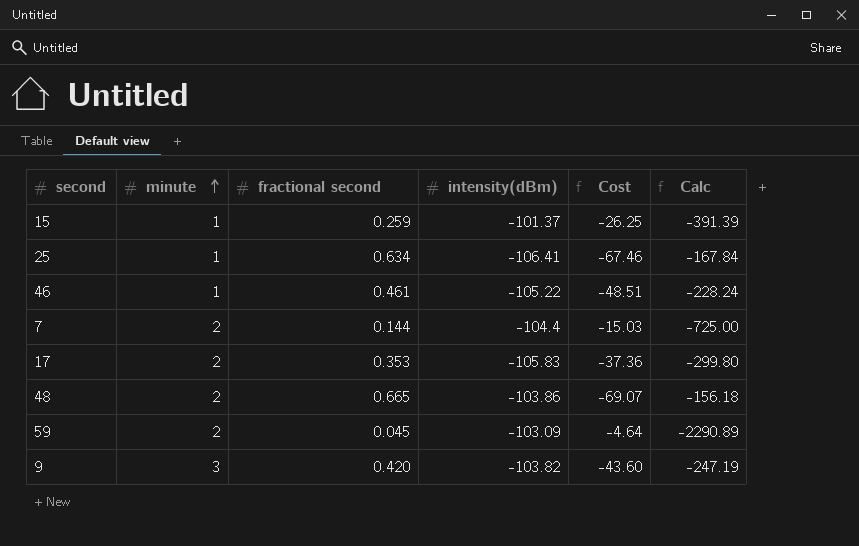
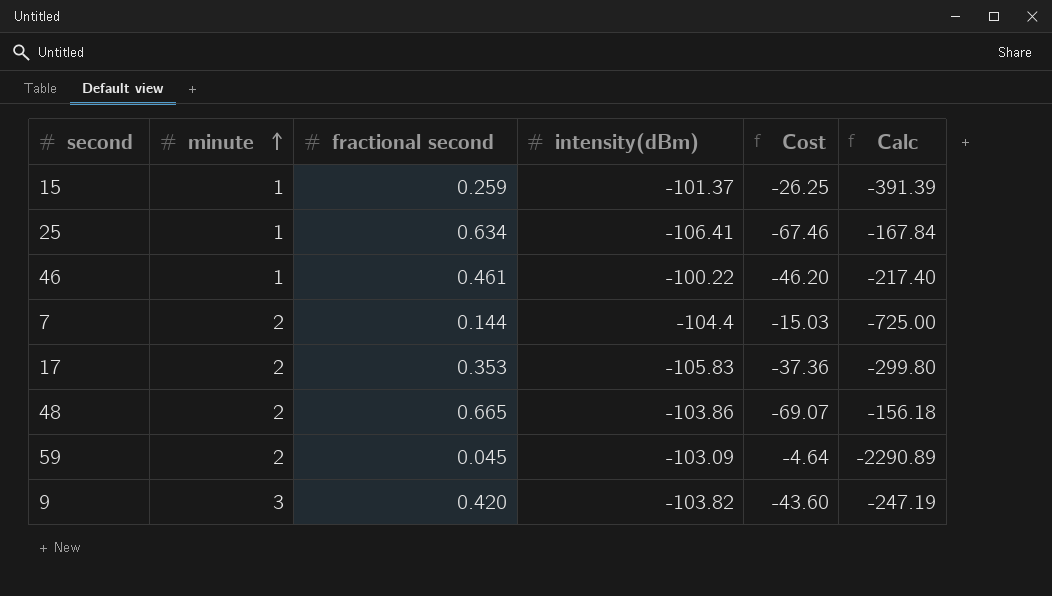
46 | intensity(dBm): -105.22 -> -100.22
46 | Cost: -48.51 -> -46.20
46 | Calc: -228.24 -> -217.40

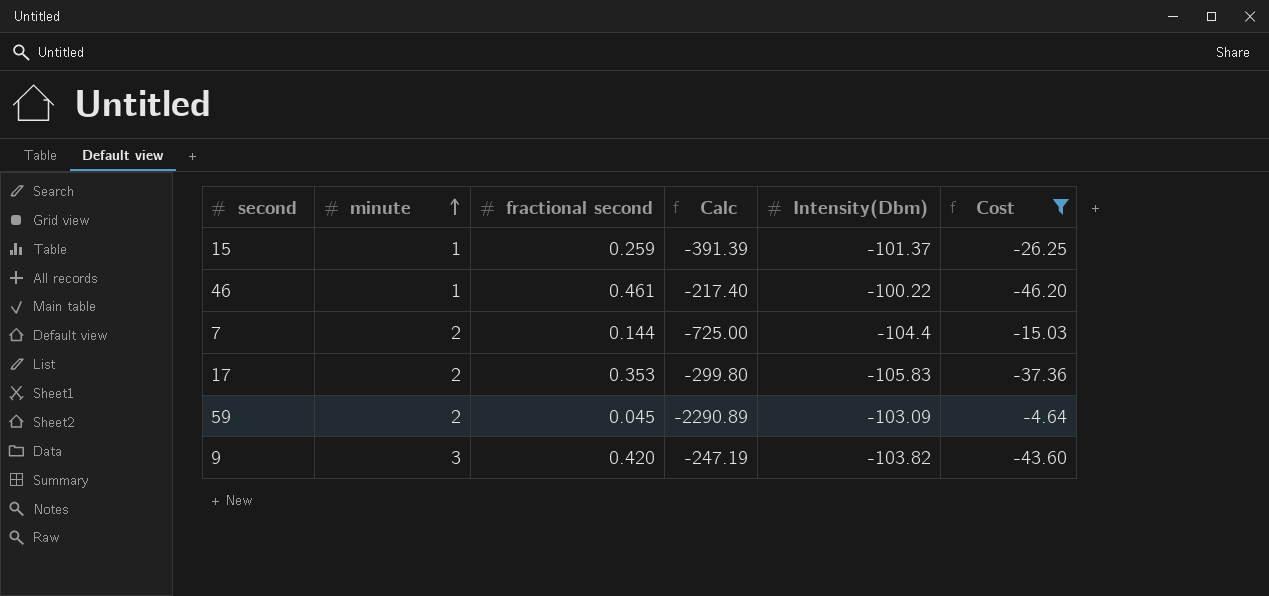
filter: none -> Cost >= -46.20
column Calc | position: 6 -> 4
column name: intensity(dBm) -> Intensity(Dbm)

